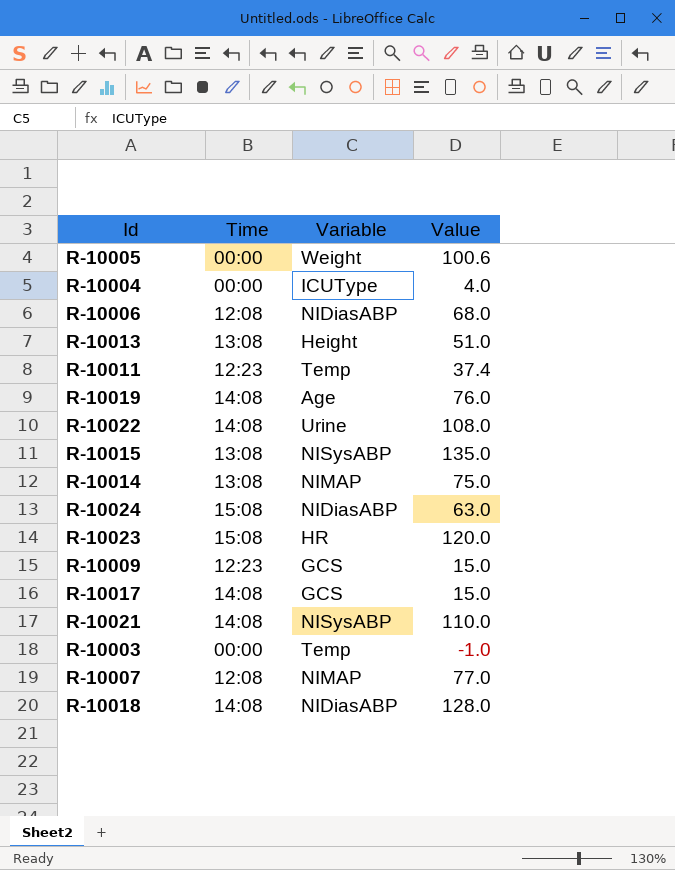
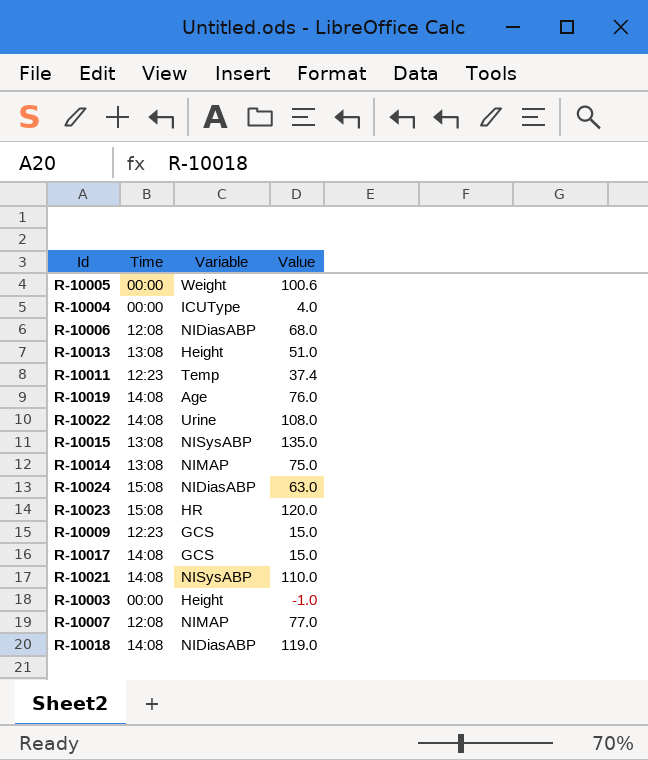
R-10003 | Variable: Temp -> Height
R-10018 | Value: 128.0 -> 119.0

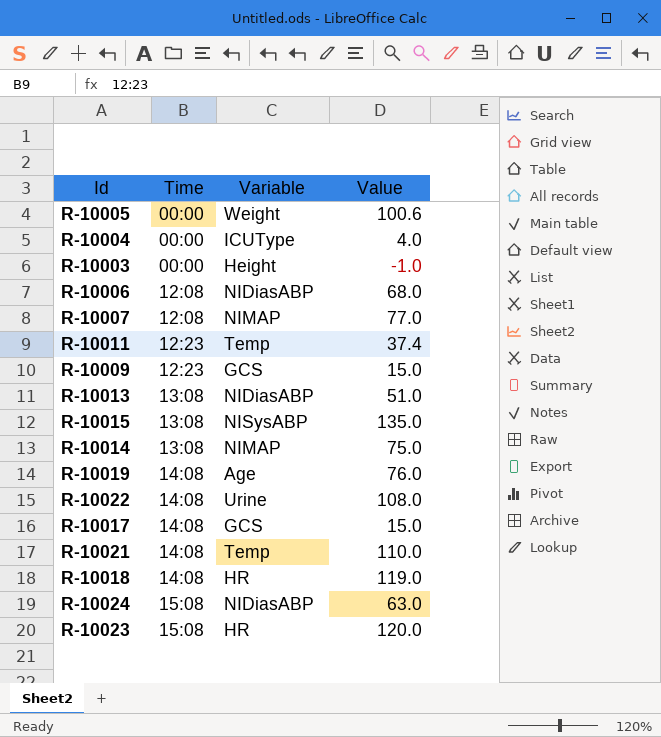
row order: none -> Time ascending
R-10013 | Variable: Height -> NIDiasABP
R-10021 | Variable: NISysABP -> Temp
R-10018 | Variable: NIDiasABP -> HR

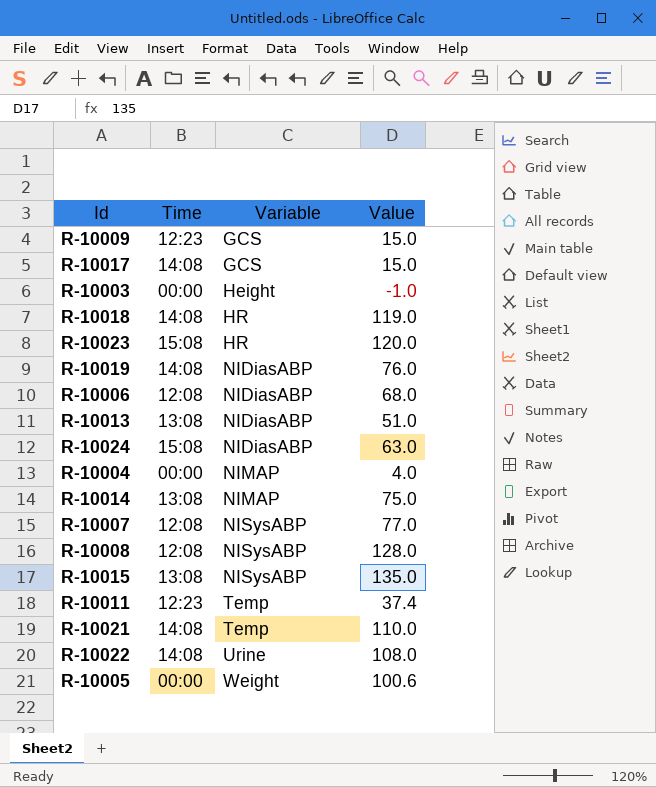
row order: Time ascending -> Variable ascending
R-10019 | Variable: Age -> NIDiasABP
R-10004 | Variable: ICUType -> NIMAP
R-10007 | Variable: NIMAP -> NISysABP
row R-10008: none -> 12:08 | NISysABP | 128.0

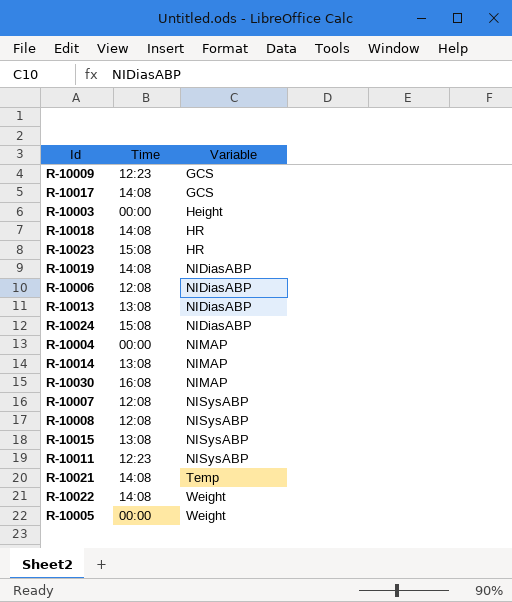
column Value | position: 4 -> none
row R-10030: none -> 16:08 | NIMAP
R-10011 | Variable: Temp -> NISysABP
R-10022 | Variable: Urine -> Weight

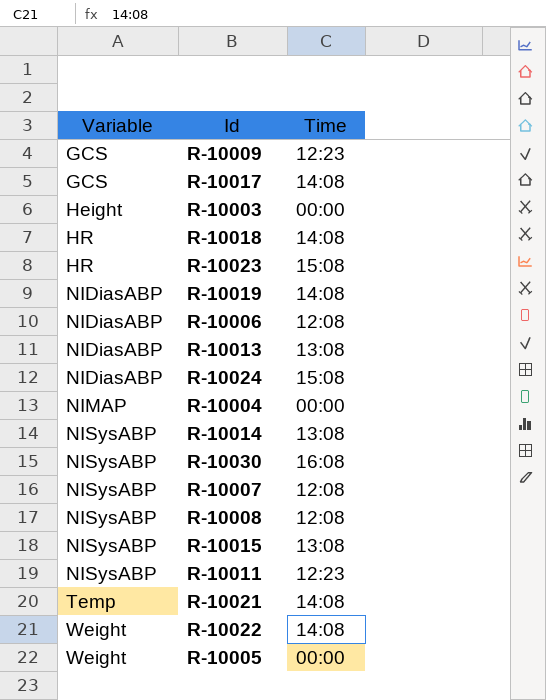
column Variable | position: 3 -> 1
R-10014 | Variable: NIMAP -> NISysABP
R-10030 | Variable: NIMAP -> NISysABP

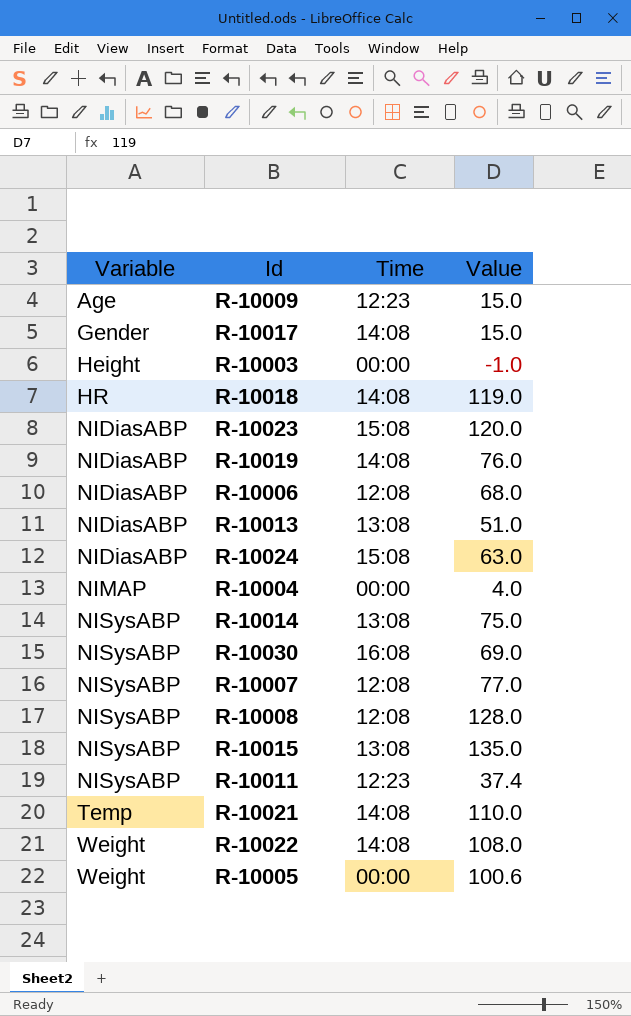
column Value | position: none -> 4
R-10009 | Variable: GCS -> Age
R-10017 | Variable: GCS -> Gender
R-10023 | Variable: HR -> NIDiasABP

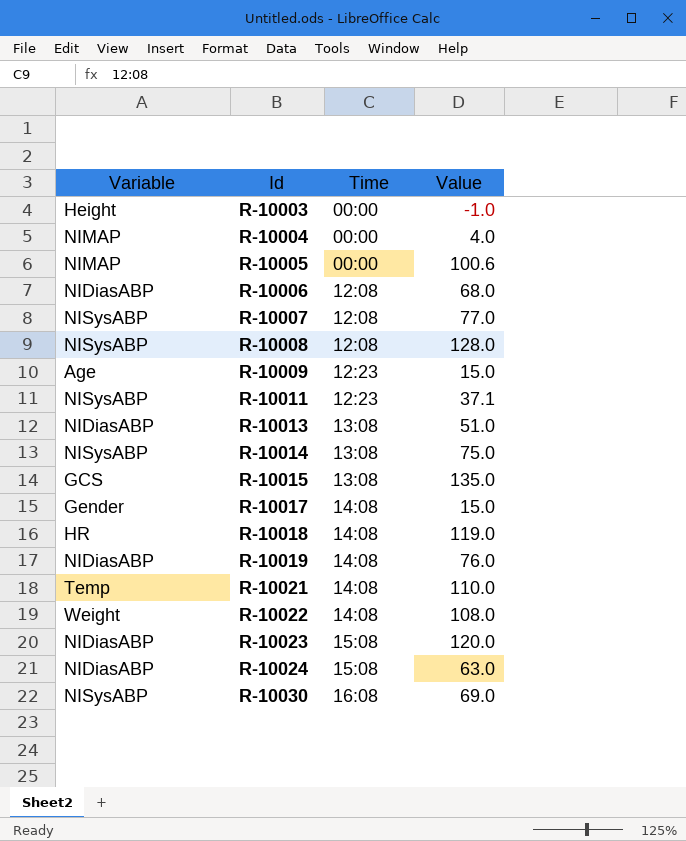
row order: Variable ascending -> Id ascending
R-10005 | Variable: Weight -> NIMAP
R-10011 | Value: 37.4 -> 37.1
R-10015 | Variable: NISysABP -> GCS

